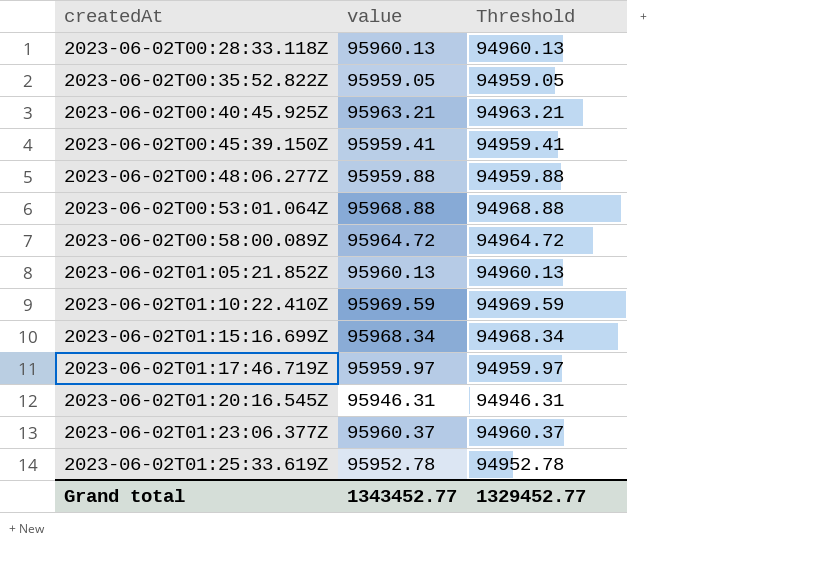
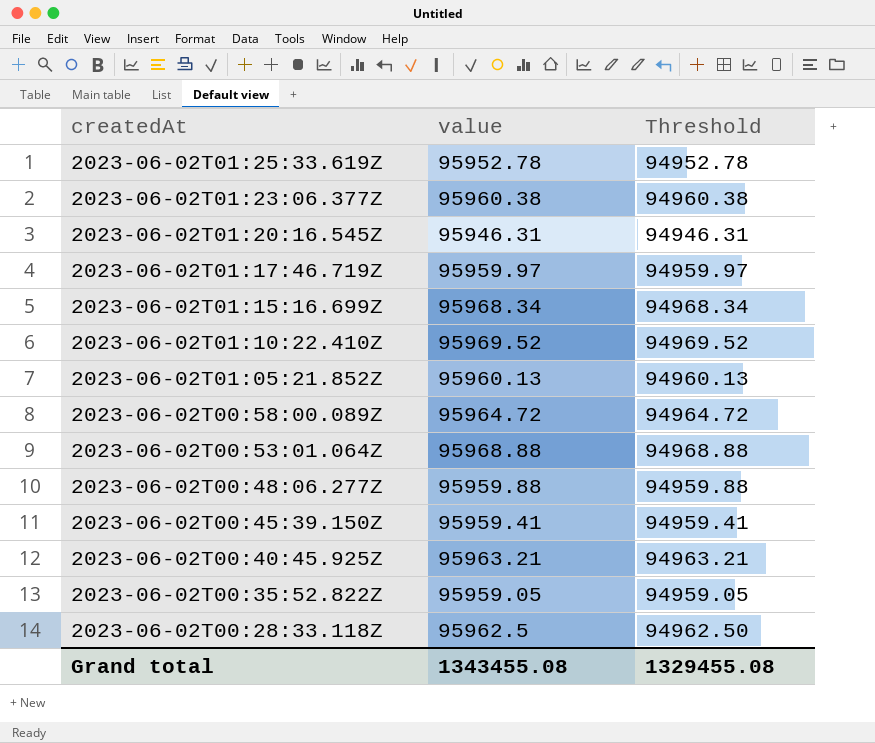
row order: createdAt ascending -> createdAt descending
2023-06-02T01:23:06.377Z | value: 95960.37 -> 95960.38
2023-06-02T01:23:06.377Z | Threshold: 94960.37 -> 94960.38
2023-06-02T01:10:22.410Z | value: 95969.59 -> 95969.52
2023-06-02T01:10:22.410Z | Threshold: 94969.59 -> 94969.52
2023-06-02T00:28:33.118Z | value: 95960.13 -> 95962.5
2023-06-02T00:28:33.118Z | Threshold: 94960.13 -> 94962.50
Grand total | value: 1343452.77 -> 1343455.08
Grand total | Threshold: 1329452.77 -> 1329455.08

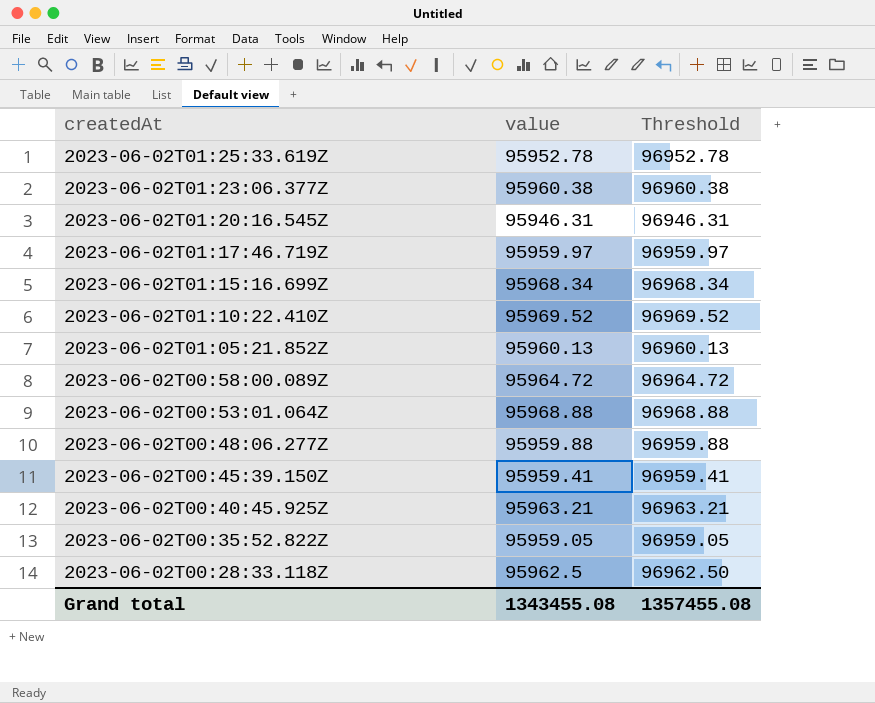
column Threshold | formula: [value] - 1000 -> [value] + 1000
Grand total | Threshold: 1329455.08 -> 1357455.08

